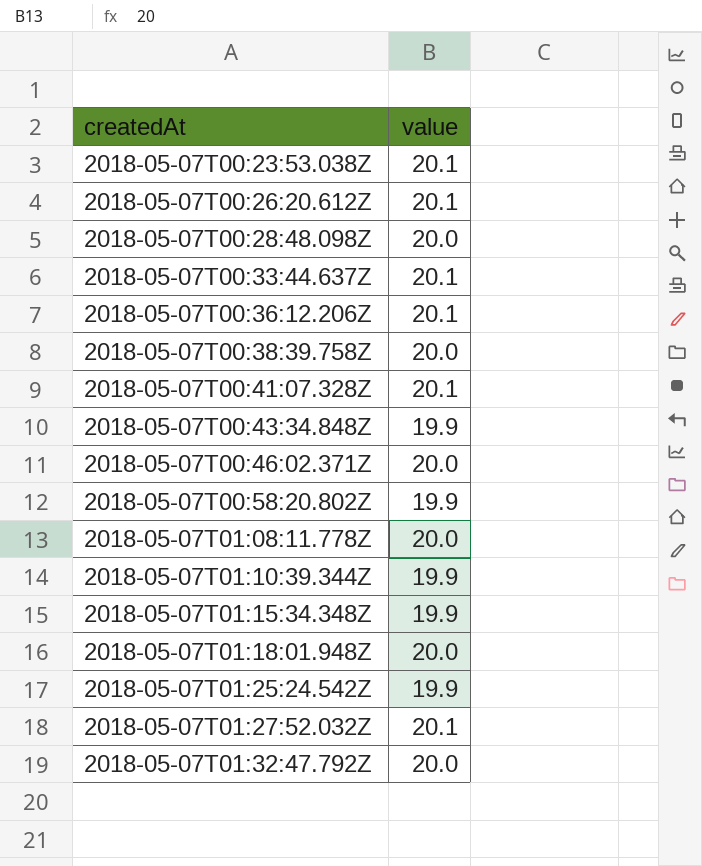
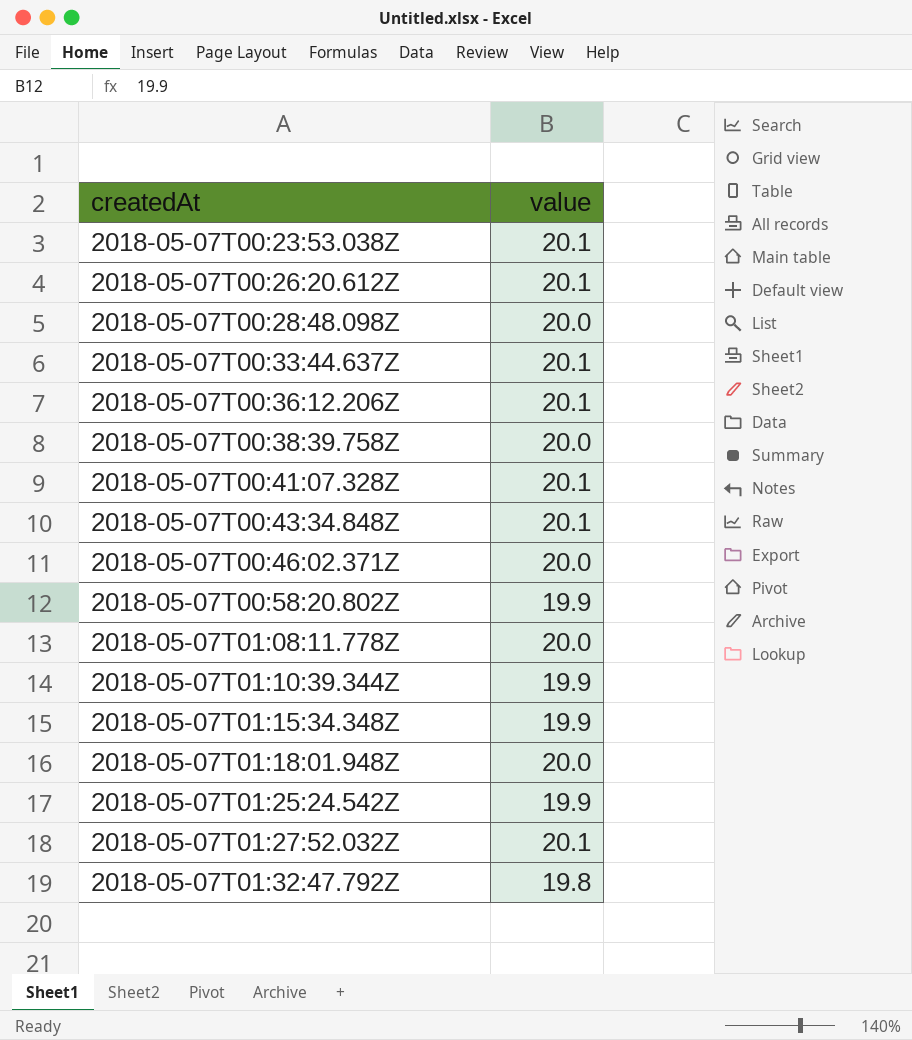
2018-05-07T00:43:34.848Z | value: 19.9 -> 20.1
2018-05-07T01:32:47.792Z | value: 20.0 -> 19.8

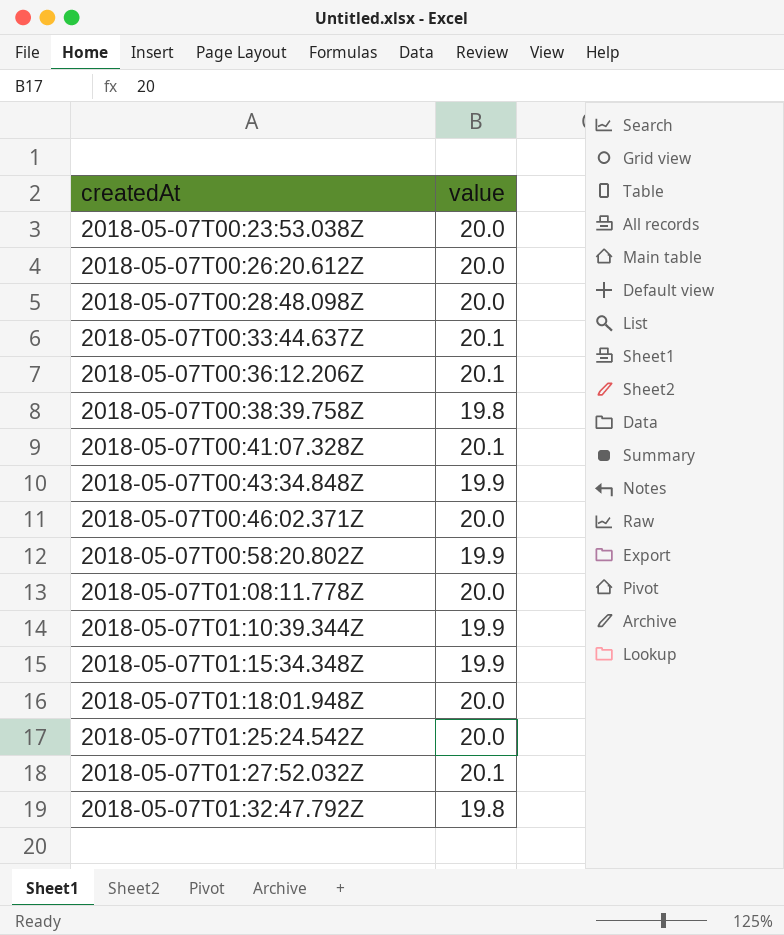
2018-05-07T00:23:53.038Z | value: 20.1 -> 20.0
2018-05-07T00:26:20.612Z | value: 20.1 -> 20.0
2018-05-07T00:38:39.758Z | value: 20.0 -> 19.8
2018-05-07T00:43:34.848Z | value: 20.1 -> 19.9
2018-05-07T01:25:24.542Z | value: 19.9 -> 20.0

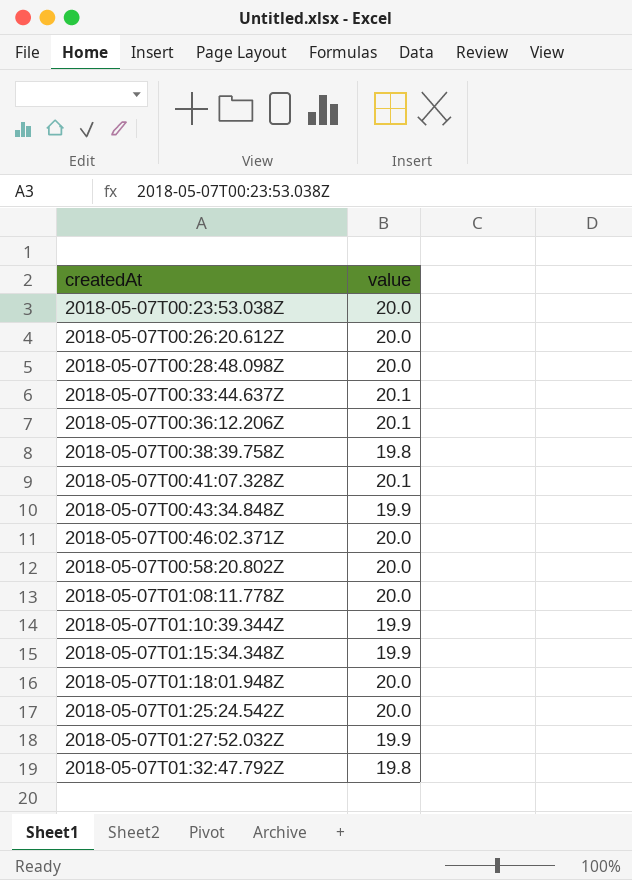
2018-05-07T00:58:20.802Z | value: 19.9 -> 20.0
2018-05-07T01:27:52.032Z | value: 20.1 -> 19.9

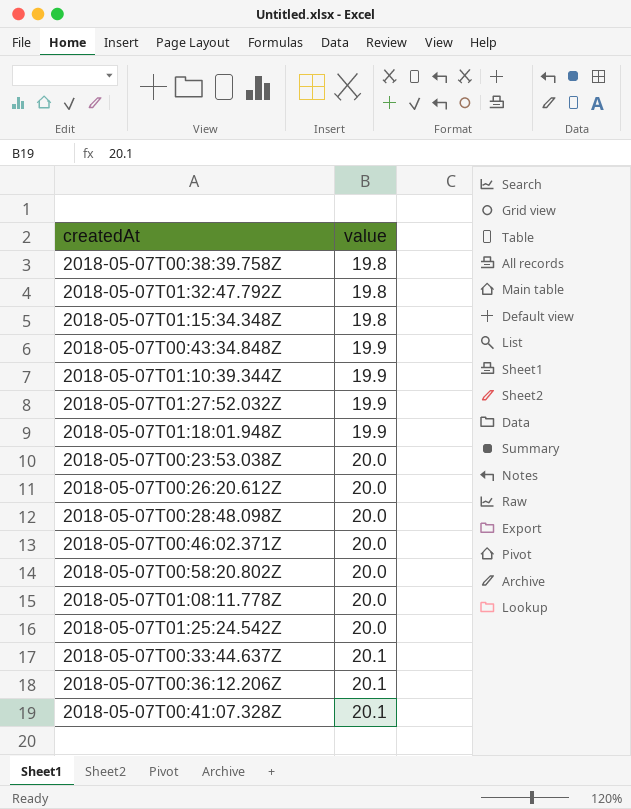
row order: createdAt ascending -> value ascending
2018-05-07T01:15:34.348Z | value: 19.9 -> 19.8
2018-05-07T01:18:01.948Z | value: 20.0 -> 19.9

